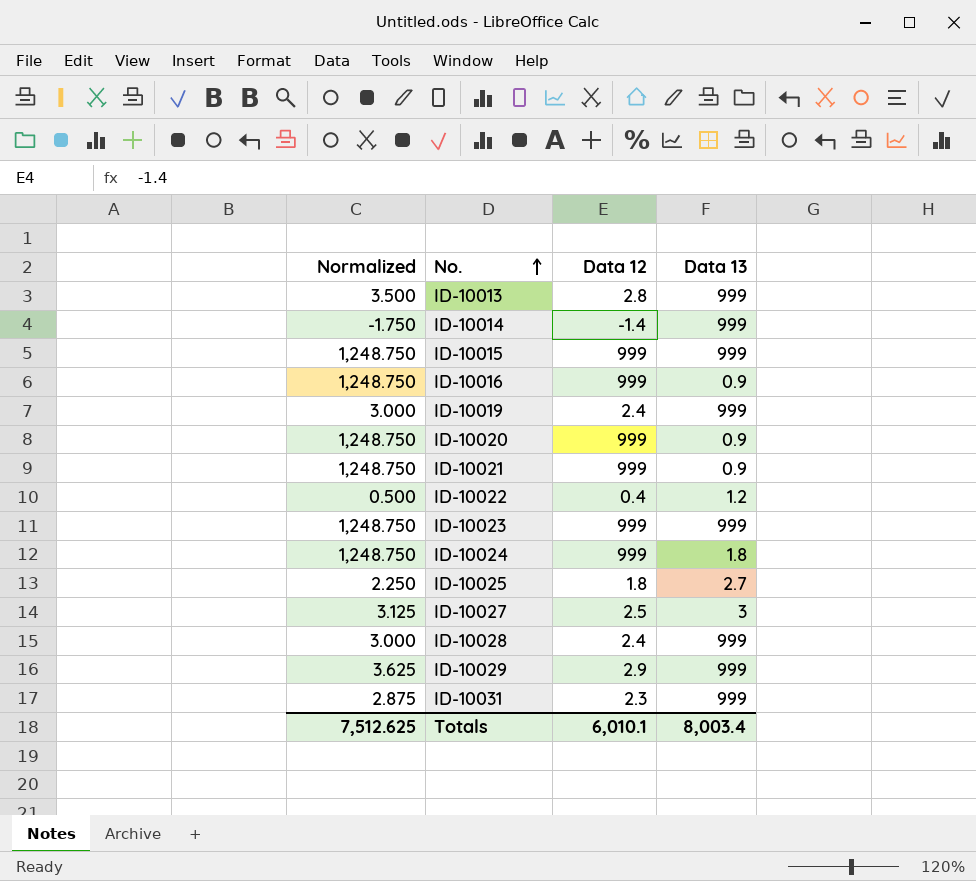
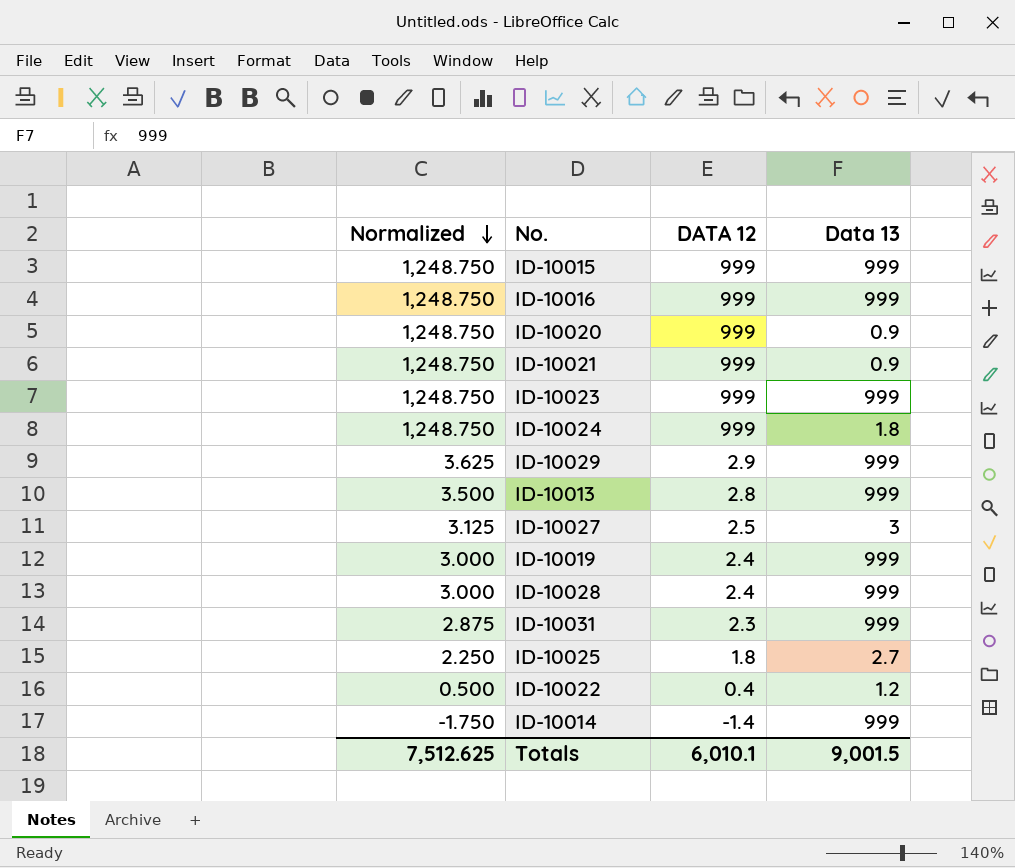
row order: No. ascending -> Normalized descending
column name: Data 12 -> DATA 12
ID-10016 | Data 13: 0.9 -> 999
Totals | Data 13: 8,003.4 -> 9,001.5

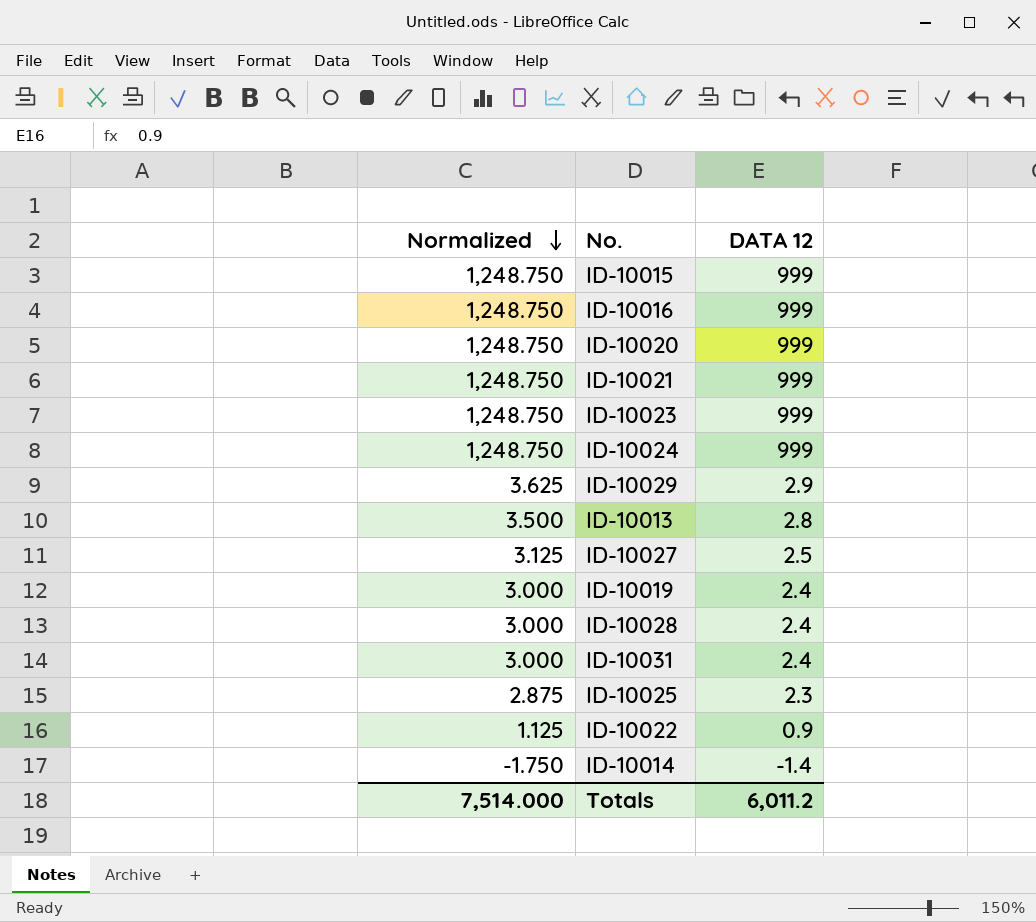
column Data 13 | position: 4 -> none
ID-10031 | Normalized: 2.875 -> 3.000
ID-10031 | DATA 12: 2.3 -> 2.4
ID-10025 | Normalized: 2.250 -> 2.875
ID-10025 | DATA 12: 1.8 -> 2.3
ID-10022 | Normalized: 0.500 -> 1.125
ID-10022 | DATA 12: 0.4 -> 0.9
Totals | Normalized: 7,512.625 -> 7,514.000
Totals | DATA 12: 6,010.1 -> 6,011.2

